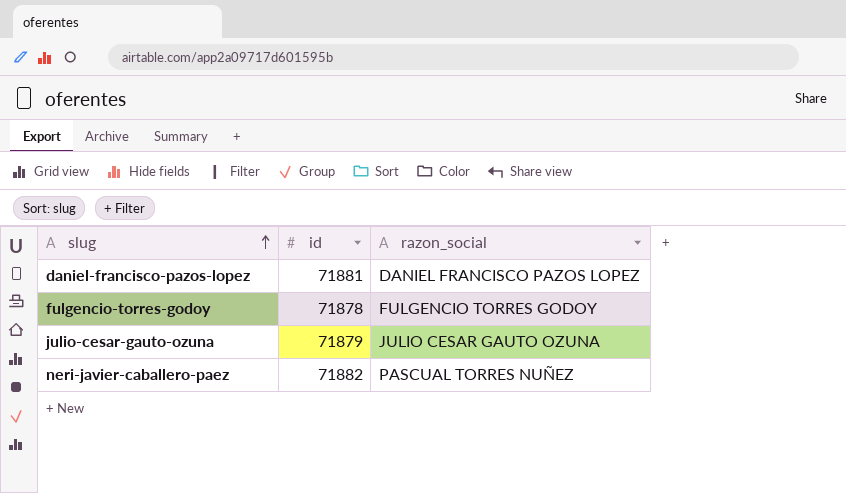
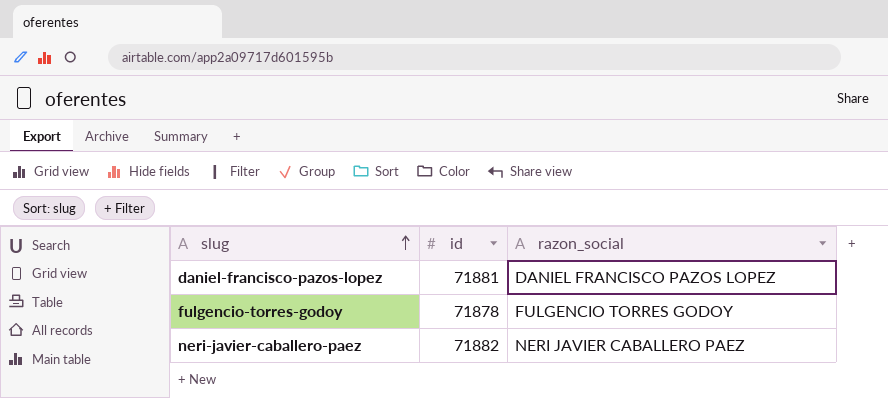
row julio-cesar-gauto-ozuna: 71879 | JULIO CESAR GAUTO OZUNA -> none
neri-javier-caballero-paez | razon_social: PASCUAL TORRES NUÑEZ -> NERI JAVIER CABALLERO PAEZ

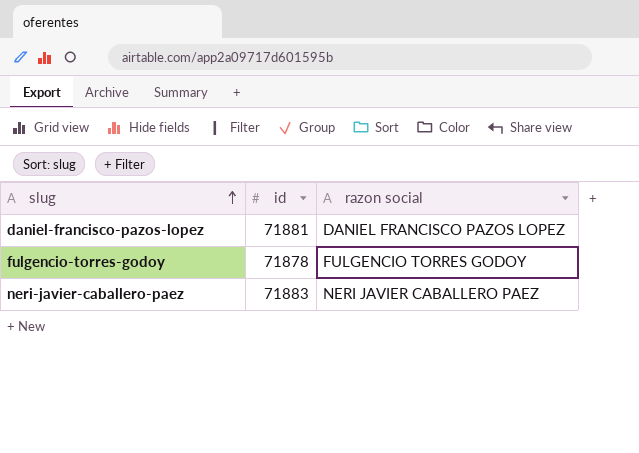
column name: razon_social -> razon social
neri-javier-caballero-paez | id: 71882 -> 71883

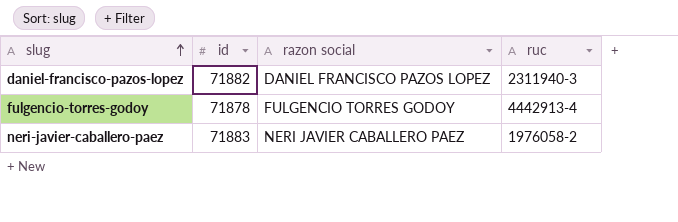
column ruc | position: none -> 4
daniel-francisco-pazos-lopez | id: 71881 -> 71882

